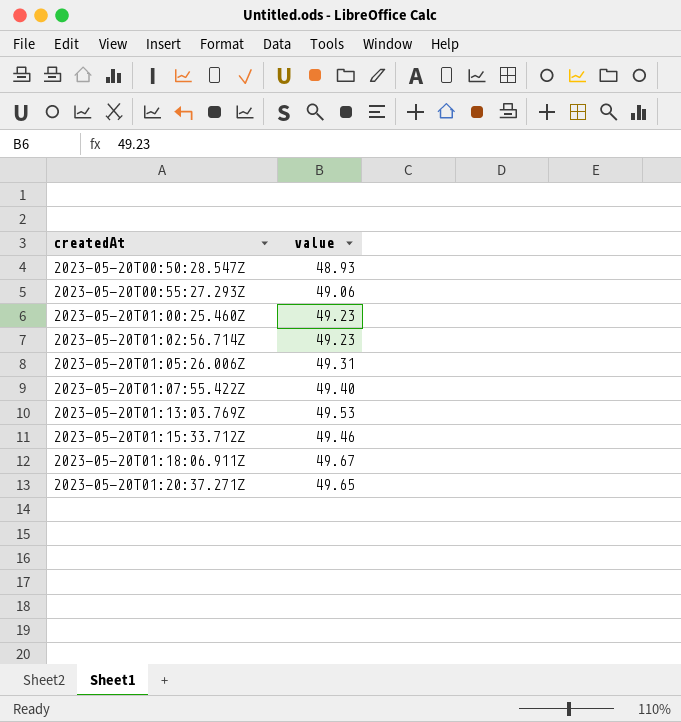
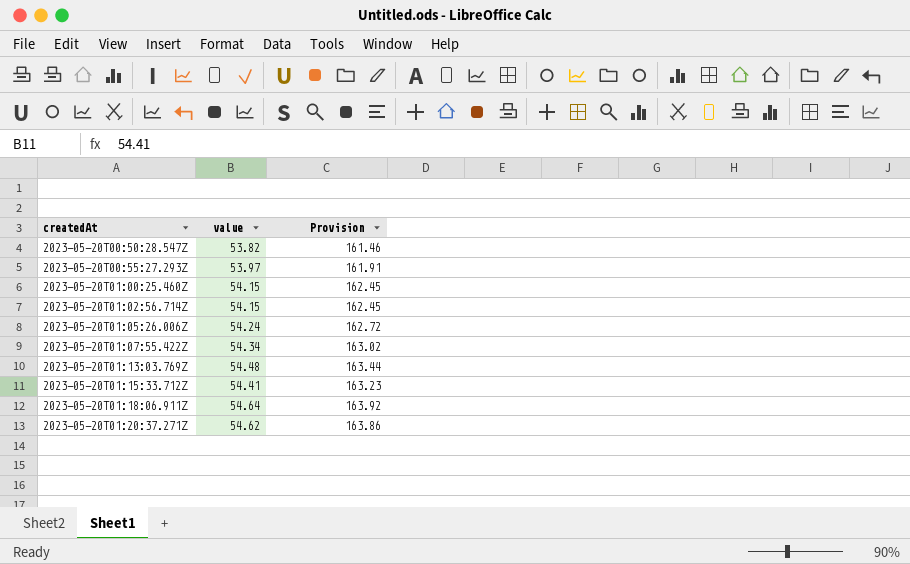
column Provision | formula: none -> [value] * 3
2023-05-20T00:50:28.547Z | value: 48.93 -> 53.82
2023-05-20T00:55:27.293Z | value: 49.06 -> 53.97
2023-05-20T01:00:25.460Z | value: 49.23 -> 54.15
2023-05-20T01:02:56.714Z | value: 49.23 -> 54.15
2023-05-20T01:05:26.006Z | value: 49.31 -> 54.24
2023-05-20T01:07:55.422Z | value: 49.40 -> 54.34
2023-05-20T01:13:03.769Z | value: 49.53 -> 54.48
2023-05-20T01:15:33.712Z | value: 49.46 -> 54.41
2023-05-20T01:18:06.911Z | value: 49.67 -> 54.64
2023-05-20T01:20:37.271Z | value: 49.65 -> 54.62

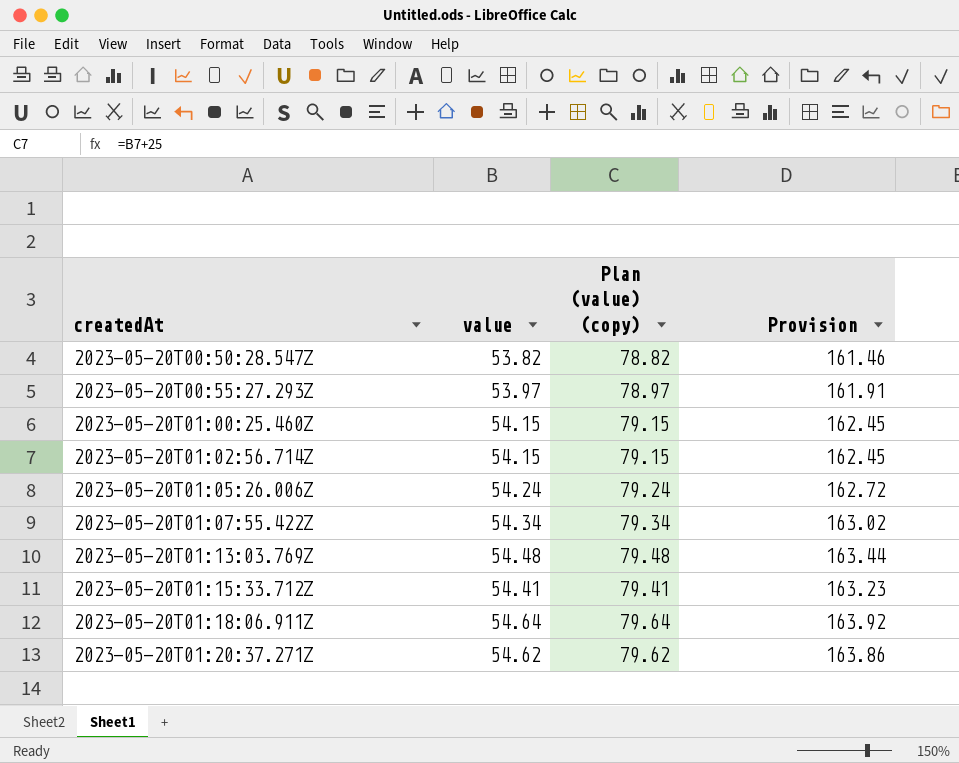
column Plan (value) (copy) | formula: none -> [value] + 25

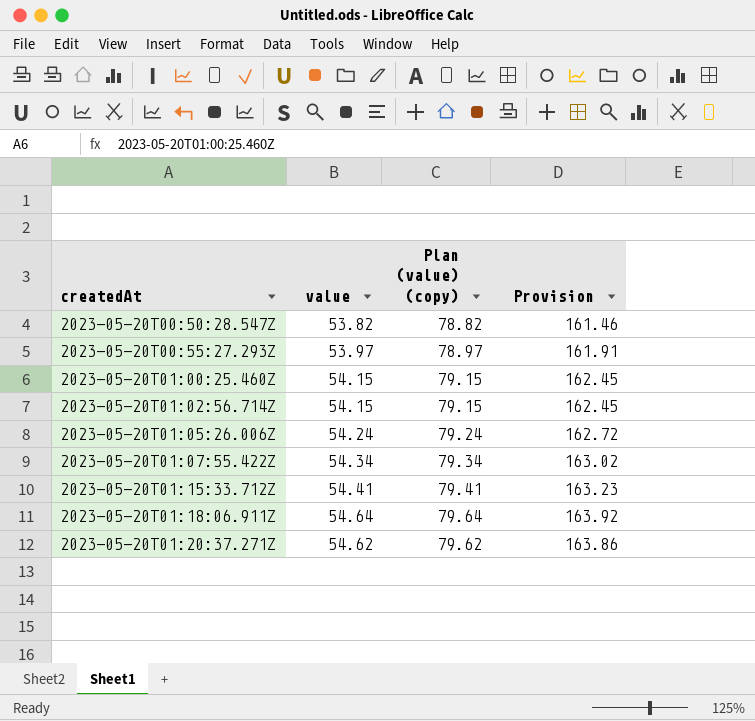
row 2023-05-20T01:13:03.769Z: 54.48 | 79.48 | 163.44 -> none

